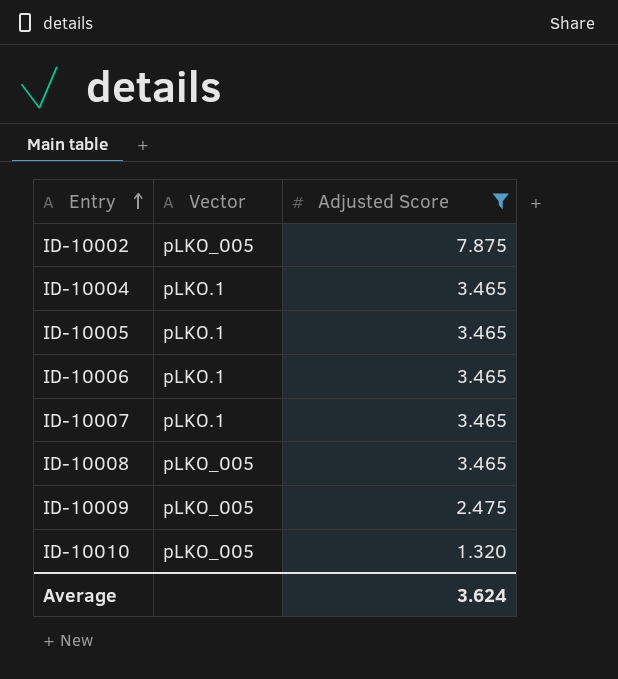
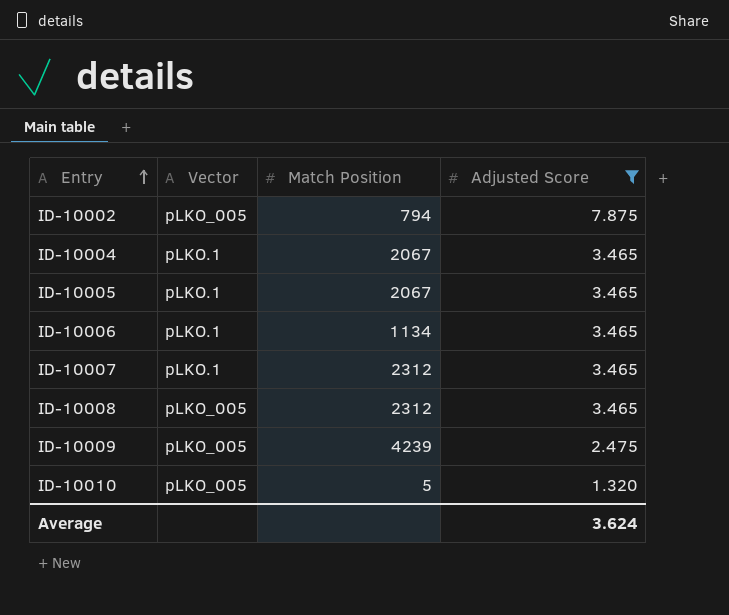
column Match Position | position: none -> 3

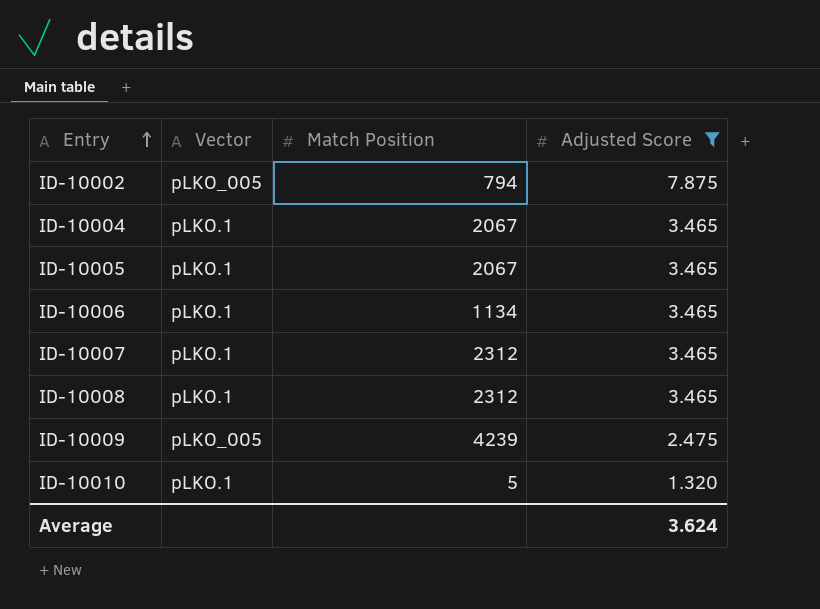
ID-10008 | Vector: pLKO_005 -> pLKO.1
ID-10010 | Vector: pLKO_005 -> pLKO.1

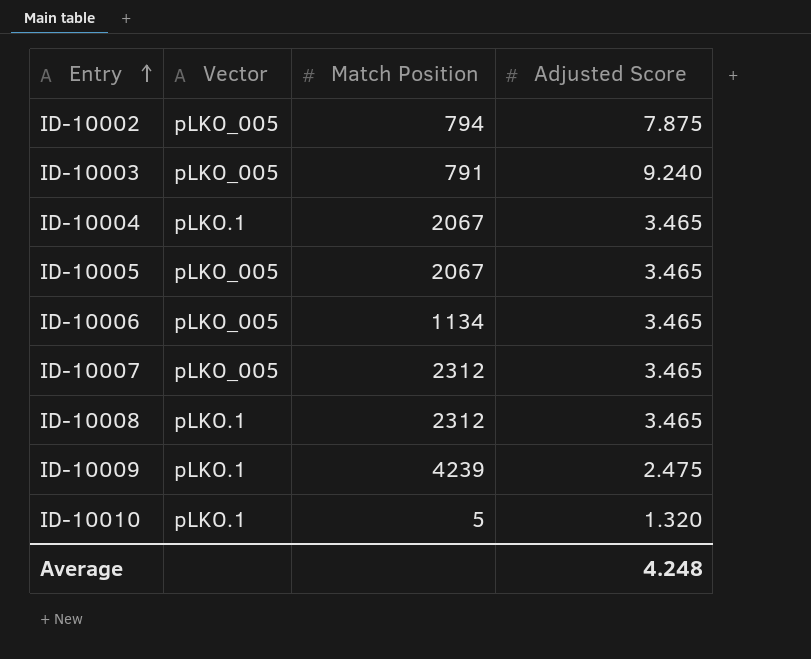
filter: Adjusted Score != 9.240 -> none
ID-10005 | Vector: pLKO.1 -> pLKO_005
ID-10006 | Vector: pLKO.1 -> pLKO_005
ID-10007 | Vector: pLKO.1 -> pLKO_005
ID-10009 | Vector: pLKO_005 -> pLKO.1
Average | Adjusted Score: 3.624 -> 4.248

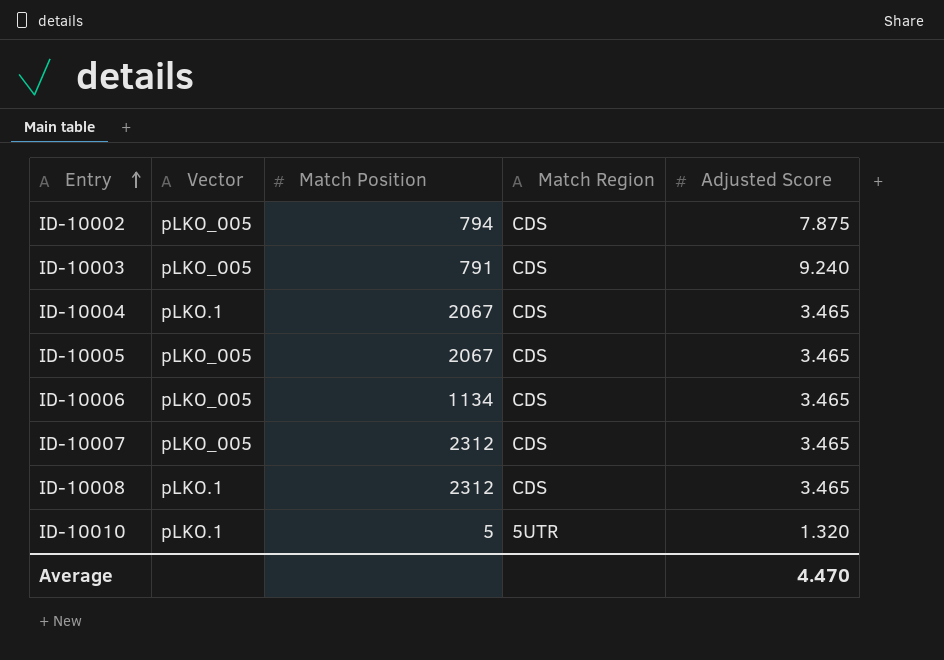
column Match Region | position: none -> 4
row ID-10009: pLKO.1 | 4239 | 2.475 -> none
Average | Adjusted Score: 4.248 -> 4.470

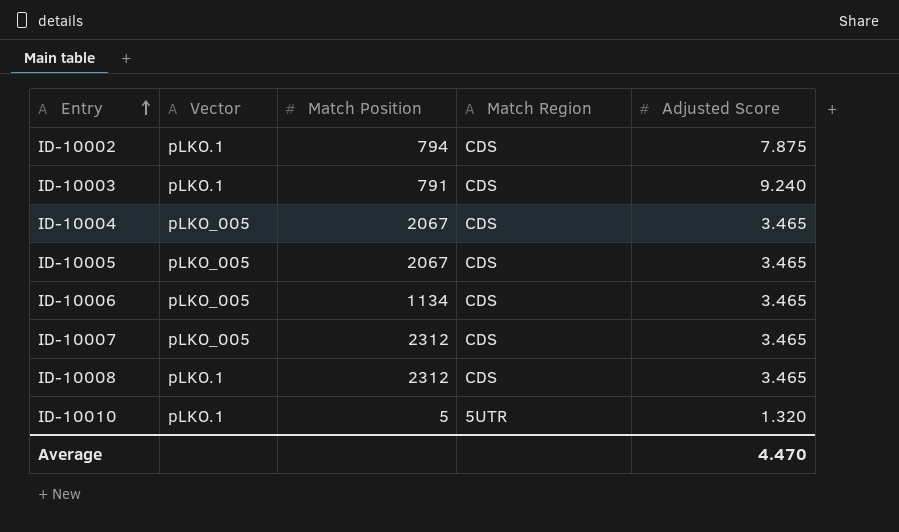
ID-10002 | Vector: pLKO_005 -> pLKO.1
ID-10003 | Vector: pLKO_005 -> pLKO.1
ID-10004 | Vector: pLKO.1 -> pLKO_005

